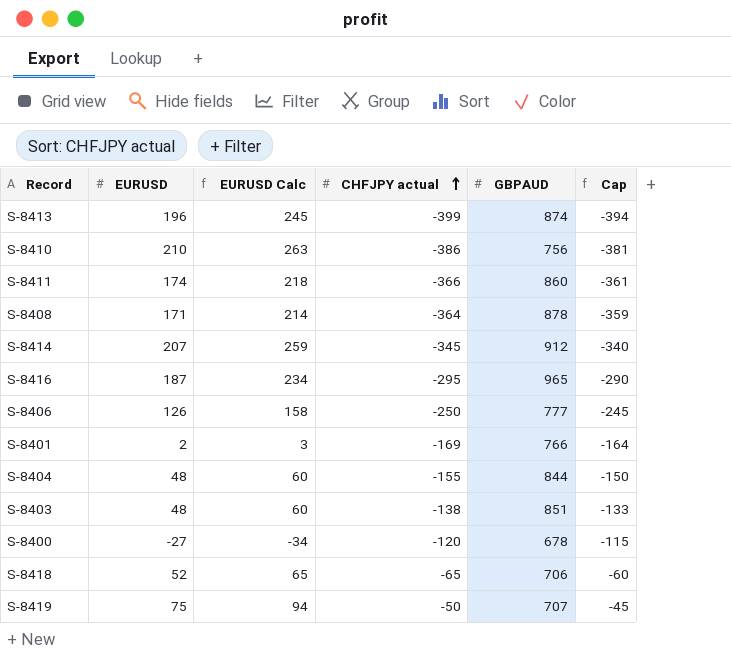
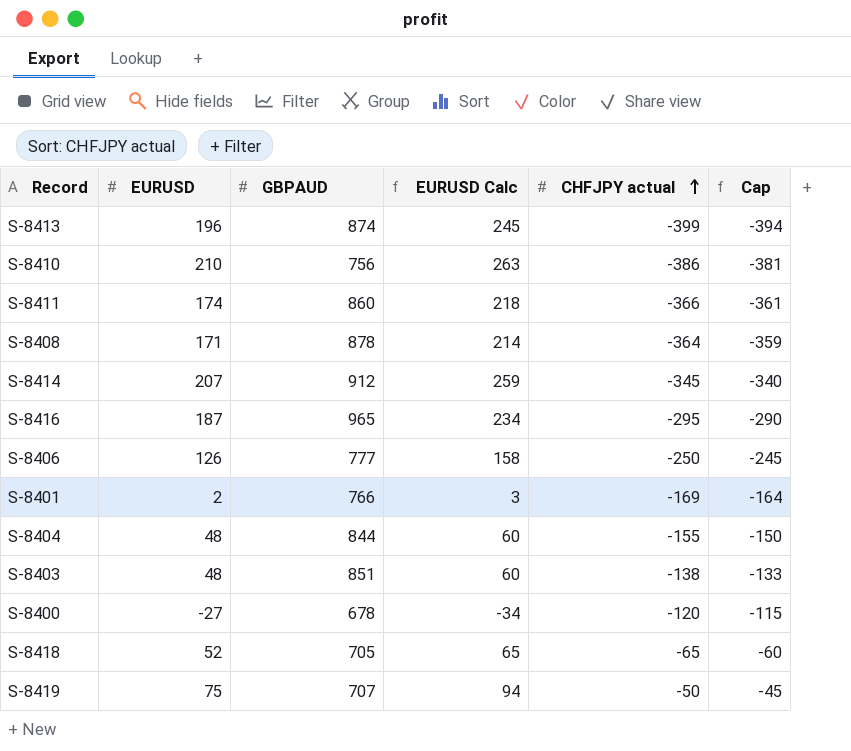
column GBPAUD | position: 5 -> 3
S-8418 | GBPAUD: 706 -> 705

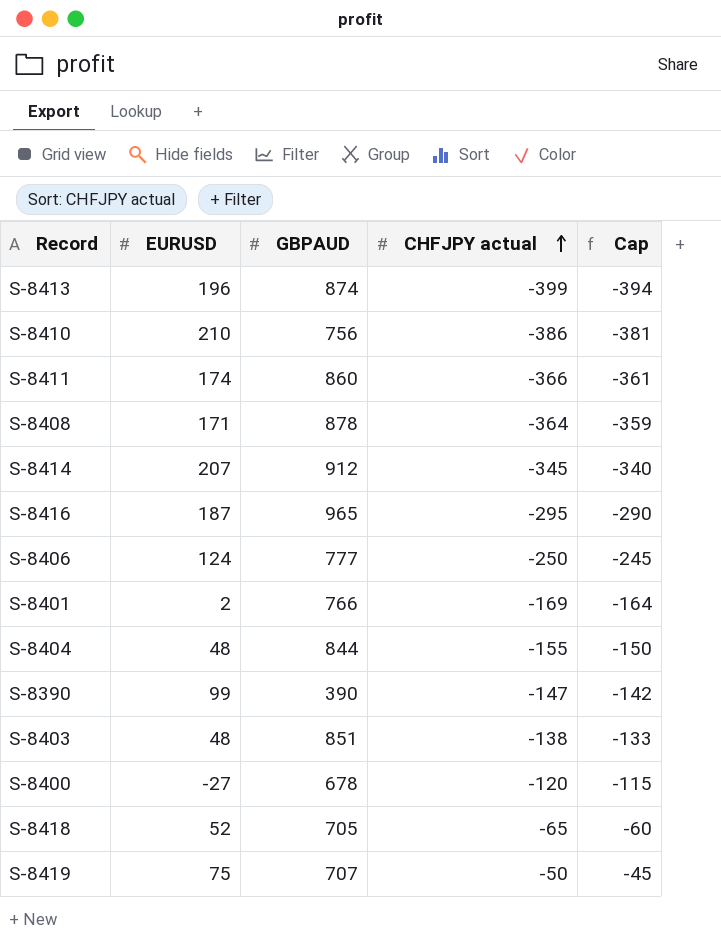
column EURUSD Calc | formula: [EURUSD] * 1.25 -> none
S-8406 | EURUSD: 126 -> 124
row S-8390: none -> 99 | 390 | -147 | -142

